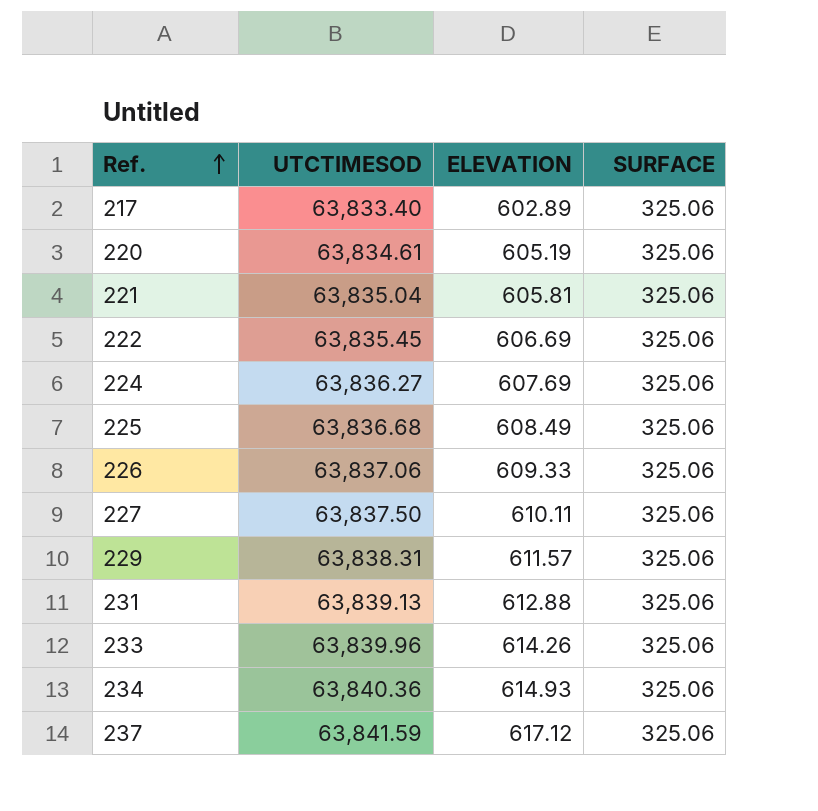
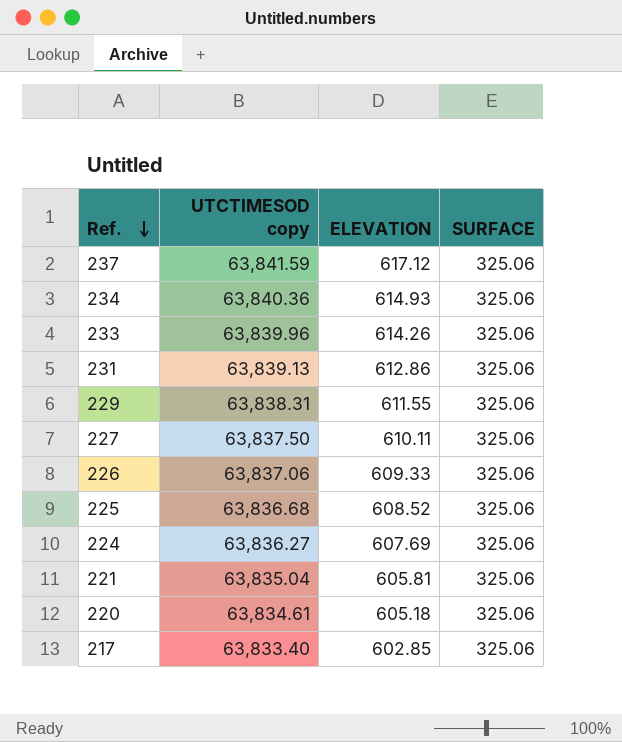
row order: Ref. ascending -> Ref. descending
column name: UTCTIMESOD -> UTCTIMESOD copy
row 222: 63,835.45 | 606.69 | 325.06 -> none
231 | ELEVATION: 612.88 -> 612.86
229 | ELEVATION: 611.57 -> 611.55
225 | ELEVATION: 608.49 -> 608.52
220 | ELEVATION: 605.19 -> 605.18
217 | ELEVATION: 602.89 -> 602.85

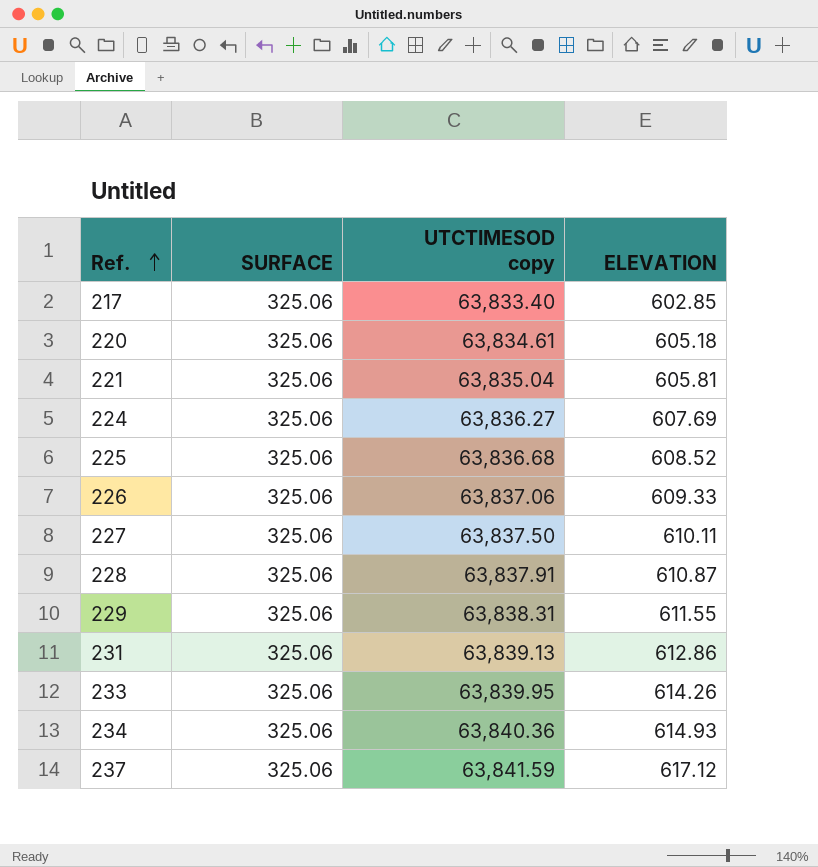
row order: Ref. descending -> Ref. ascending
column SURFACE | position: 4 -> 2
row 228: none -> 325.06 | 63,837.91 | 610.87
233 | UTCTIMESOD copy: 63,839.96 -> 63,839.95

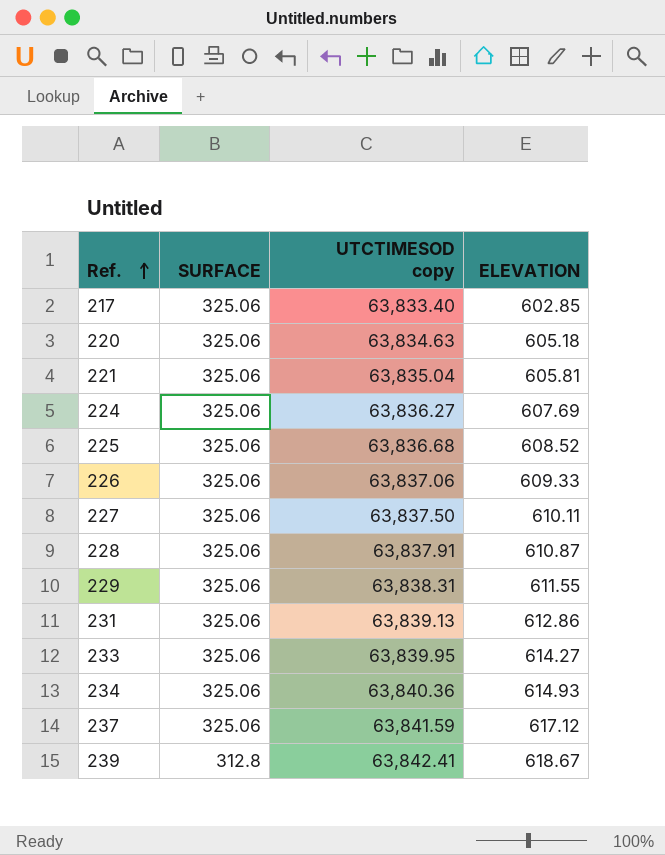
220 | UTCTIMESOD copy: 63,834.61 -> 63,834.63
233 | ELEVATION: 614.26 -> 614.27
row 239: none -> 312.8 | 63,842.41 | 618.67

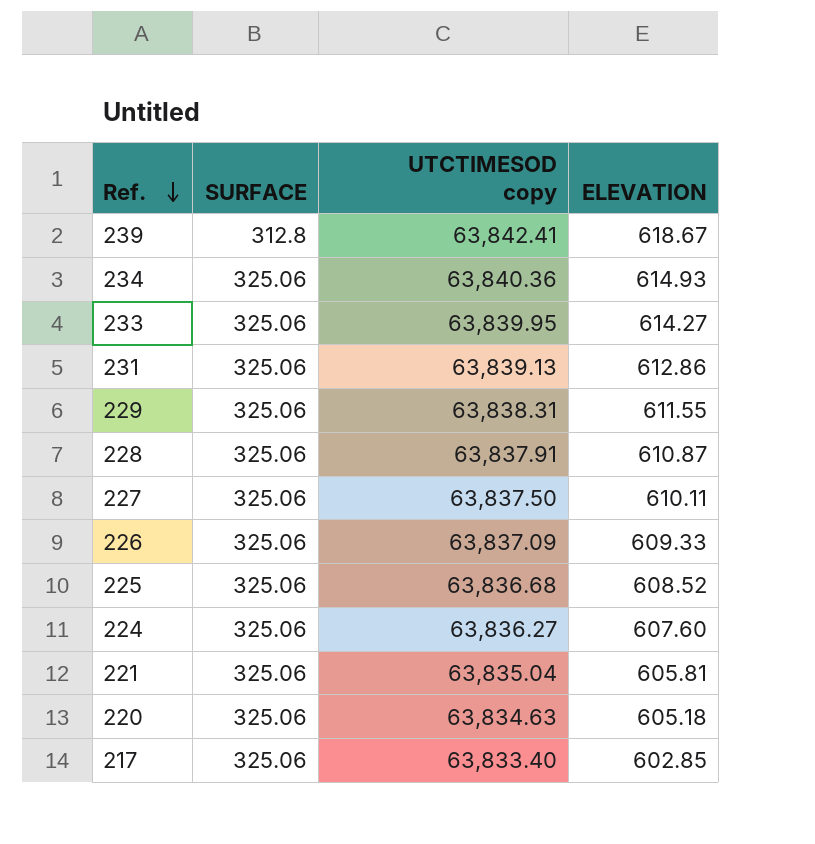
row order: Ref. ascending -> Ref. descending
row 237: 325.06 | 63,841.59 | 617.12 -> none
226 | UTCTIMESOD copy: 63,837.06 -> 63,837.09
224 | ELEVATION: 607.69 -> 607.60

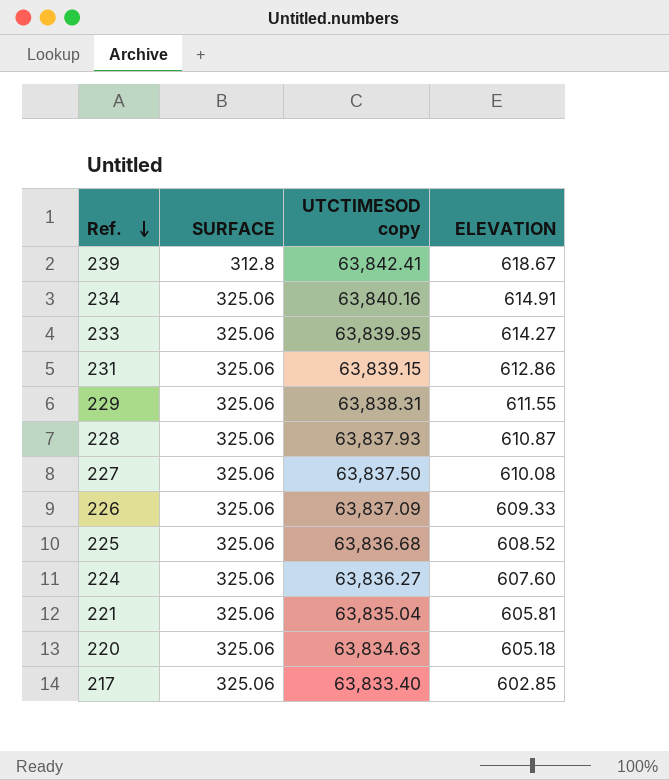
234 | UTCTIMESOD copy: 63,840.36 -> 63,840.16
234 | ELEVATION: 614.93 -> 614.91
231 | UTCTIMESOD copy: 63,839.13 -> 63,839.15
228 | UTCTIMESOD copy: 63,837.91 -> 63,837.93
227 | ELEVATION: 610.11 -> 610.08

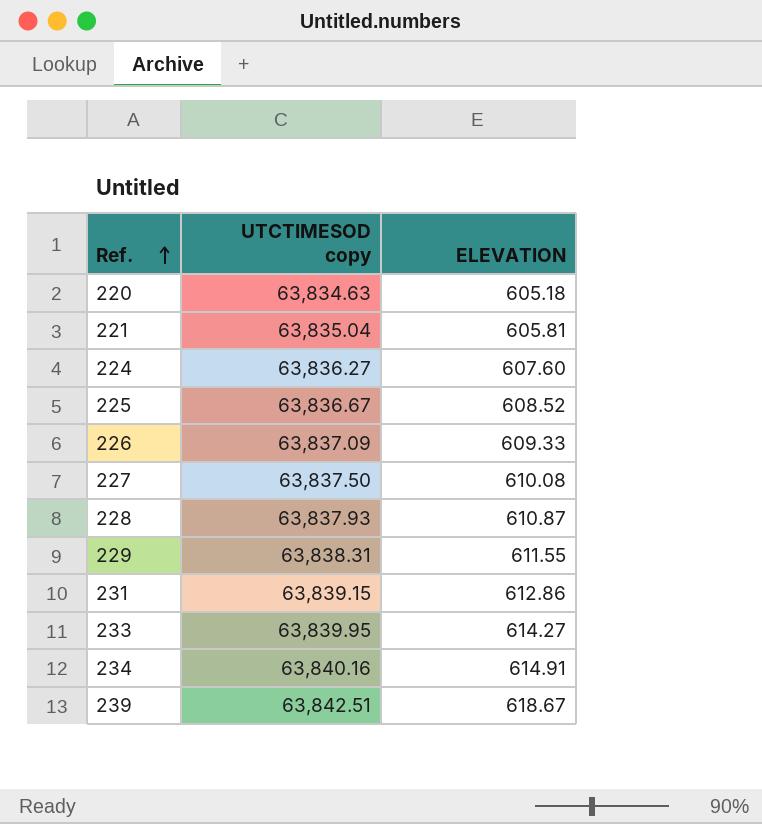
row order: Ref. descending -> Ref. ascending
column SURFACE | position: 2 -> none
row 217: 325.06 | 63,833.40 | 602.85 -> none
225 | UTCTIMESOD copy: 63,836.68 -> 63,836.67
239 | UTCTIMESOD copy: 63,842.41 -> 63,842.51

